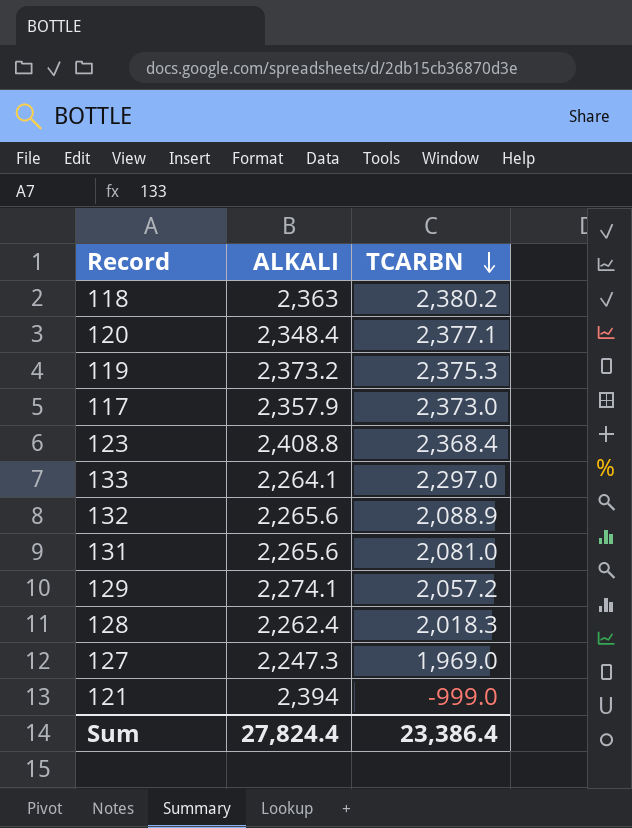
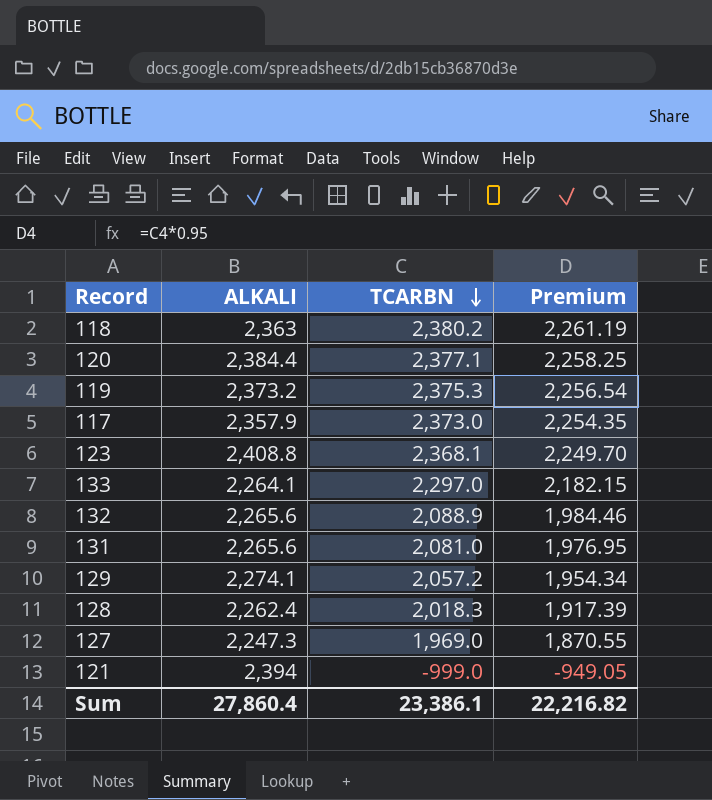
column Premium | formula: none -> [TCARBN] * 0.95
120 | ALKALI: 2,348.4 -> 2,384.4
123 | TCARBN: 2,368.4 -> 2,368.1
Sum | ALKALI: 27,824.4 -> 27,860.4
Sum | TCARBN: 23,386.4 -> 23,386.1

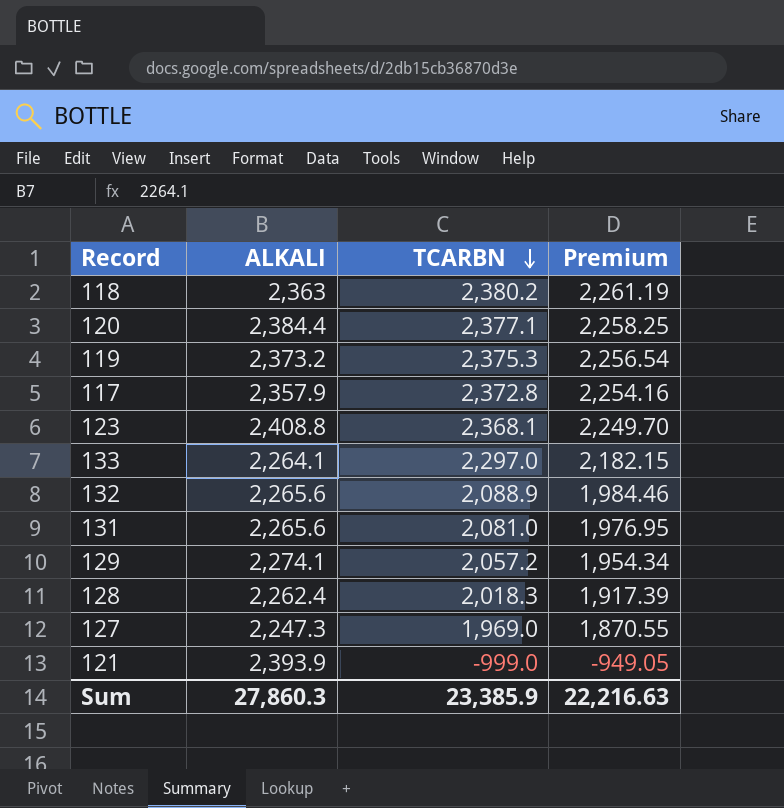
117 | TCARBN: 2,373.0 -> 2,372.8
117 | Premium: 2,254.35 -> 2,254.16
121 | ALKALI: 2,394 -> 2,393.9
Sum | ALKALI: 27,860.4 -> 27,860.3
Sum | TCARBN: 23,386.1 -> 23,385.9
Sum | Premium: 22,216.82 -> 22,216.63

